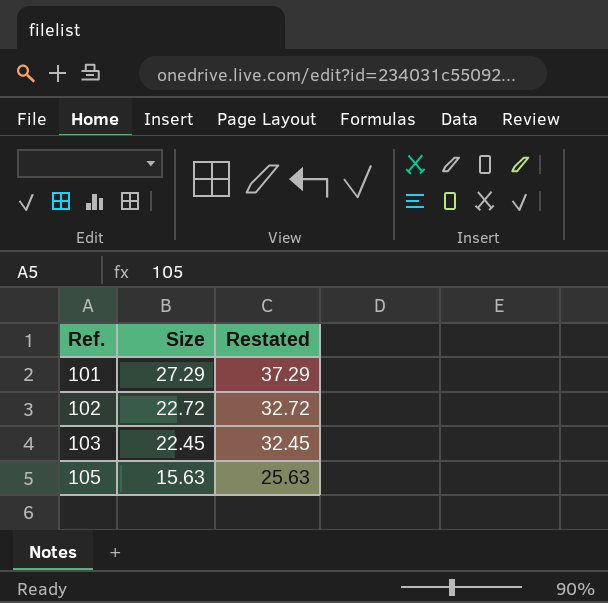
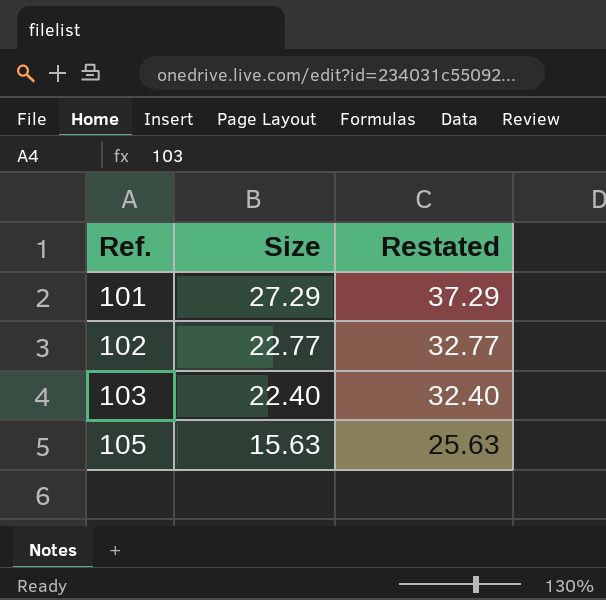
102 | Size: 22.72 -> 22.77
102 | Restated: 32.72 -> 32.77
103 | Size: 22.45 -> 22.40
103 | Restated: 32.45 -> 32.40

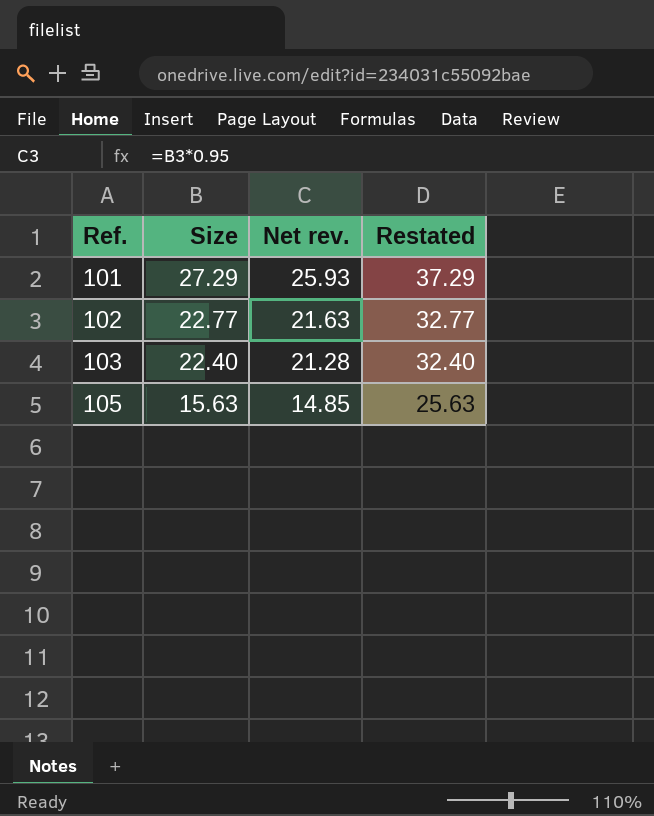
column Net rev. | formula: none -> [Size] * 0.95

